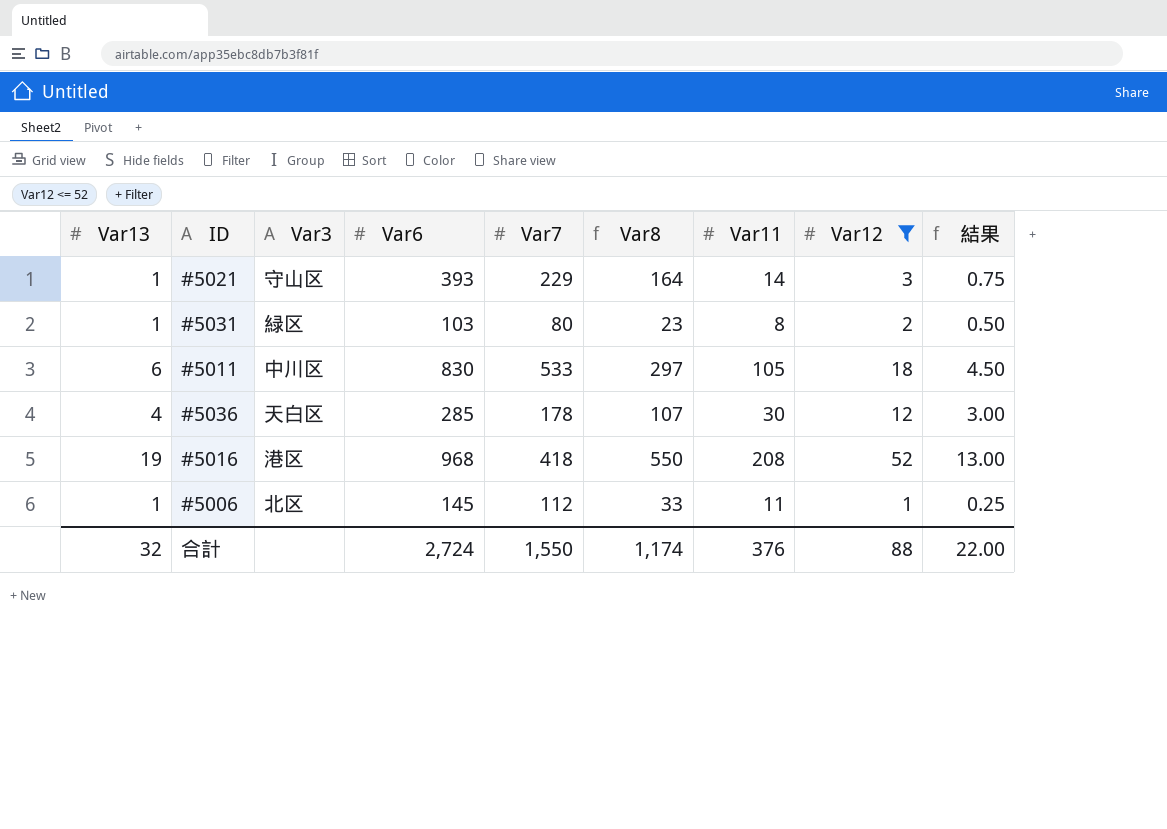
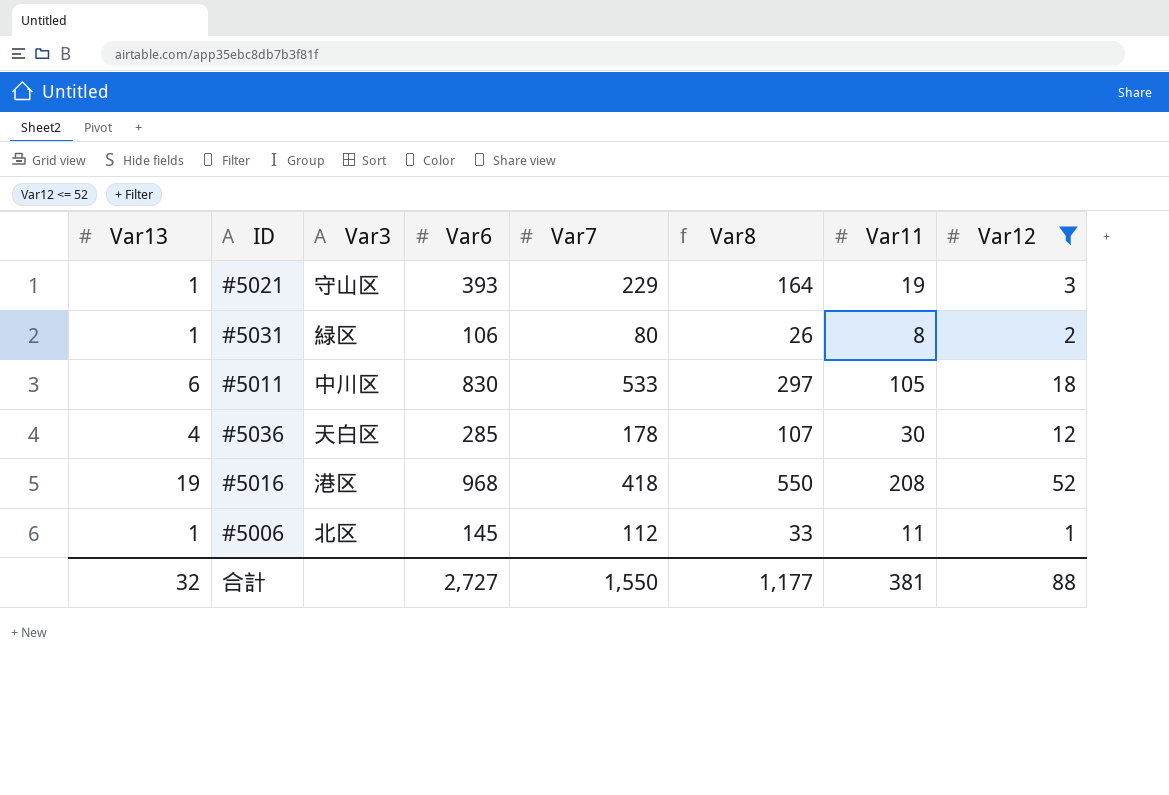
column 結果 | formula: [Var12] * 0.25 -> none
#5021 | Var11: 14 -> 19
#5031 | Var6: 103 -> 106
#5031 | Var8: 23 -> 26
合計 | Var6: 2,724 -> 2,727
合計 | Var8: 1,174 -> 1,177
合計 | Var11: 376 -> 381

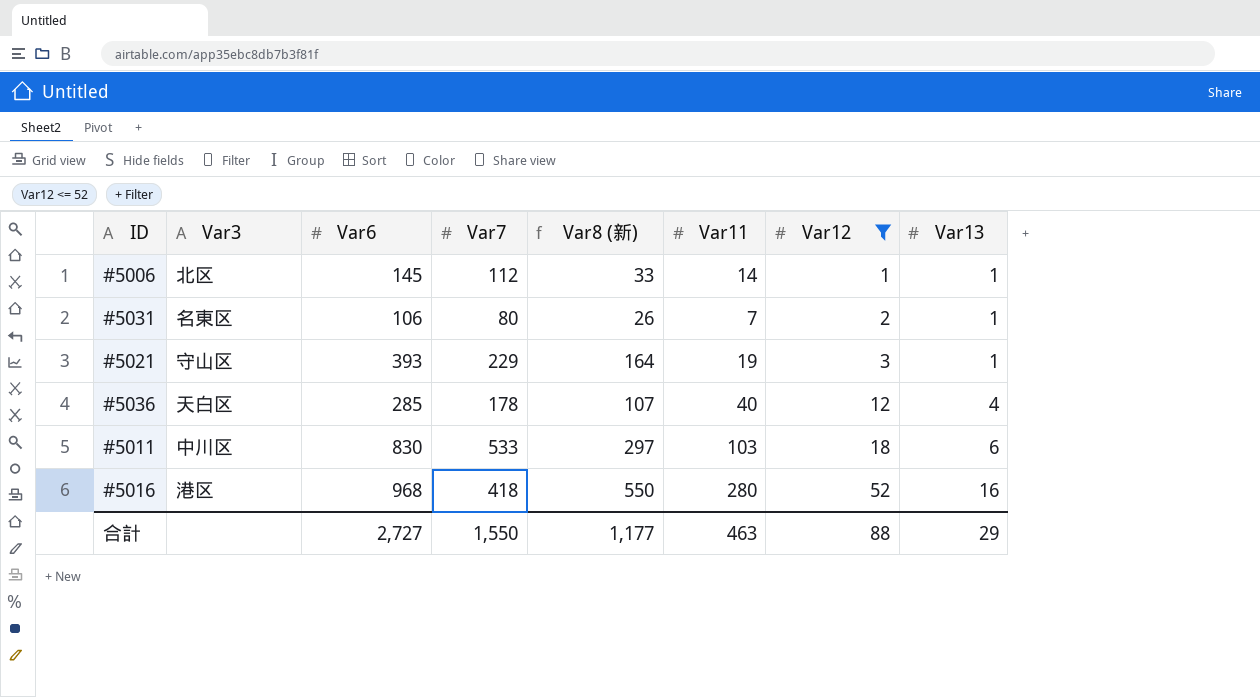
row order: none -> Var12 ascending
column name: Var8 -> Var8 (新)
column Var13 | position: 1 -> 8
#5006 | Var11: 11 -> 14
#5031 | Var3: 緑区 -> 名東区
#5031 | Var11: 8 -> 7
#5036 | Var11: 30 -> 40
#5011 | Var11: 105 -> 103
#5016 | Var11: 208 -> 280
#5016 | Var13: 19 -> 16
合計 | Var11: 381 -> 463
合計 | Var13: 32 -> 29

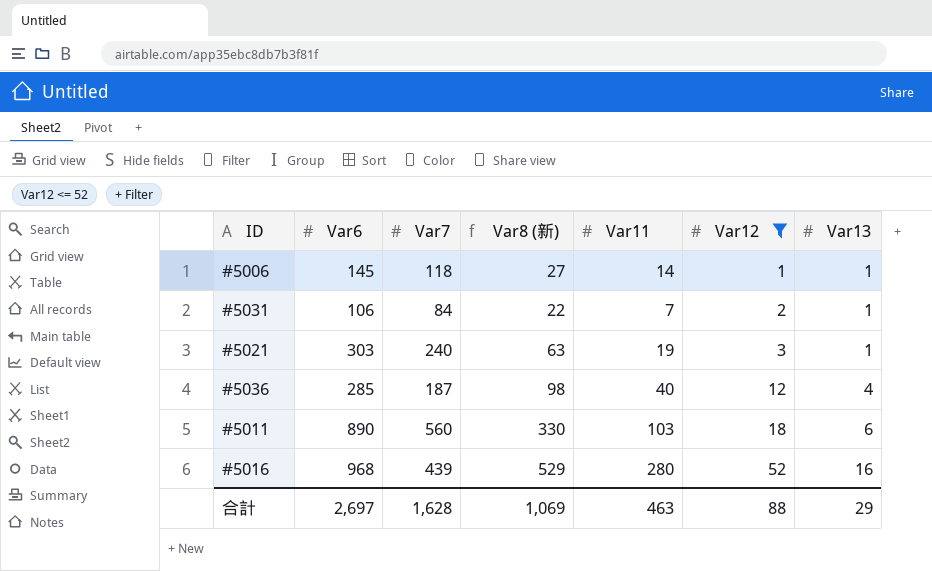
column Var3 | position: 2 -> none
#5006 | Var7: 112 -> 118
#5006 | Var8 (新): 33 -> 27
#5031 | Var7: 80 -> 84
#5031 | Var8 (新): 26 -> 22
#5021 | Var6: 393 -> 303
#5021 | Var7: 229 -> 240
#5021 | Var8 (新): 164 -> 63
#5036 | Var7: 178 -> 187
#5036 | Var8 (新): 107 -> 98
#5011 | Var6: 830 -> 890
#5011 | Var7: 533 -> 560
#5011 | Var8 (新): 297 -> 330
#5016 | Var7: 418 -> 439
#5016 | Var8 (新): 550 -> 529
合計 | Var6: 2,727 -> 2,697
合計 | Var7: 1,550 -> 1,628
合計 | Var8 (新): 1,177 -> 1,069

